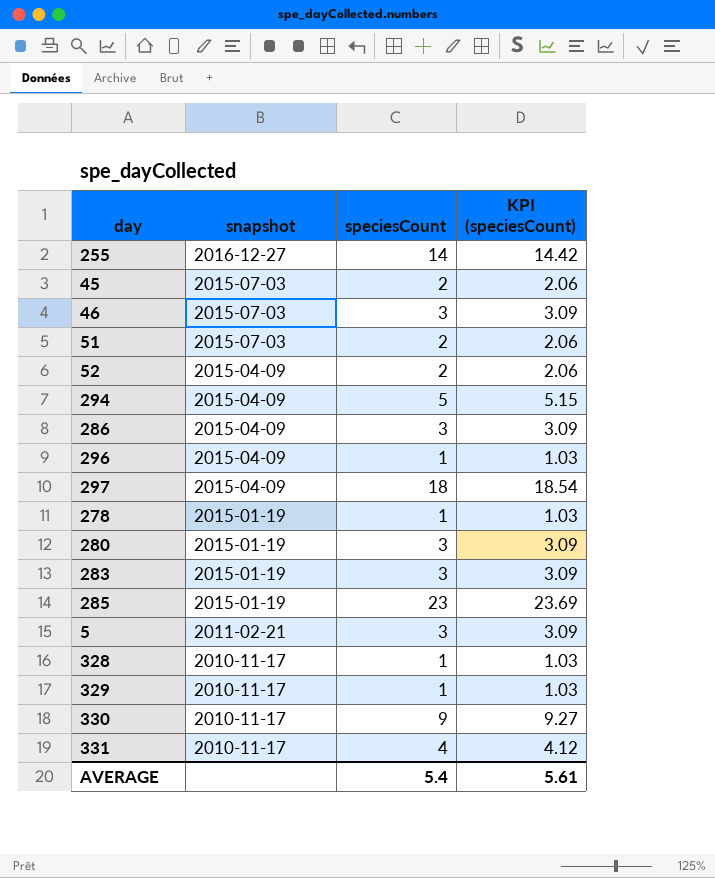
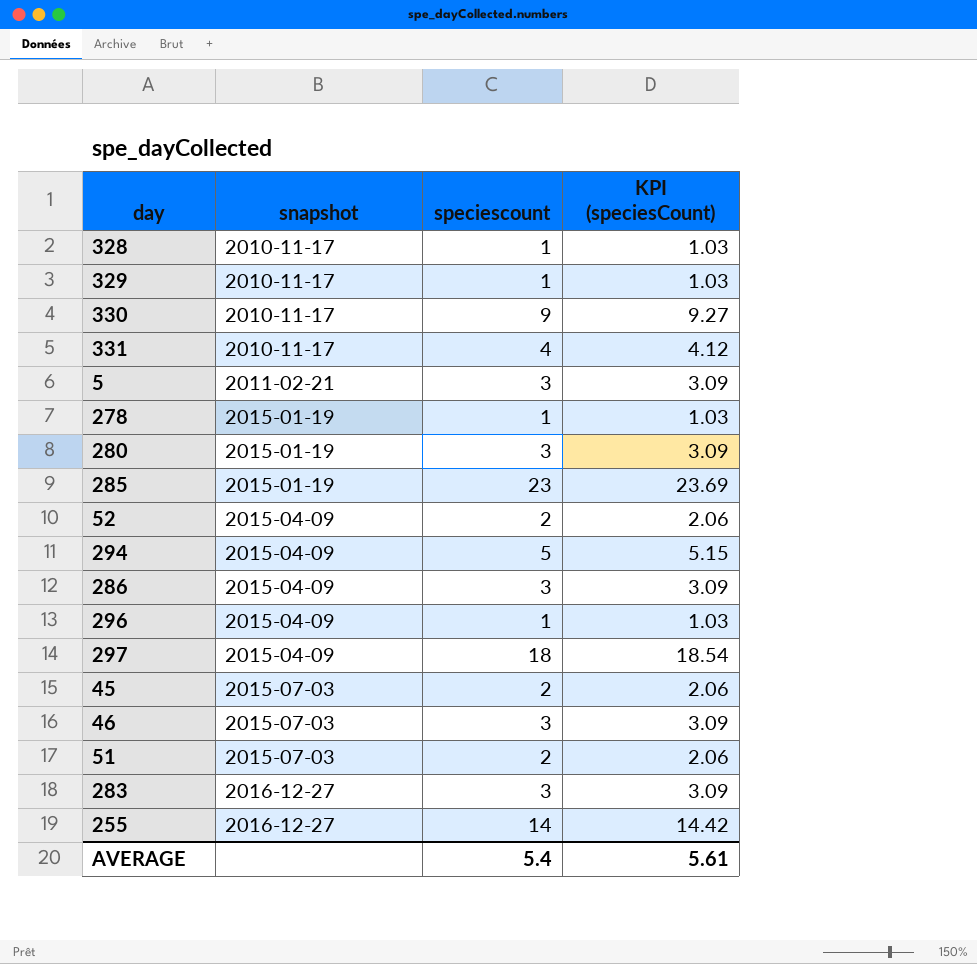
row order: snapshot descending -> snapshot ascending
column name: speciesCount -> speciescount
283 | snapshot: 2015-01-19 -> 2016-12-27

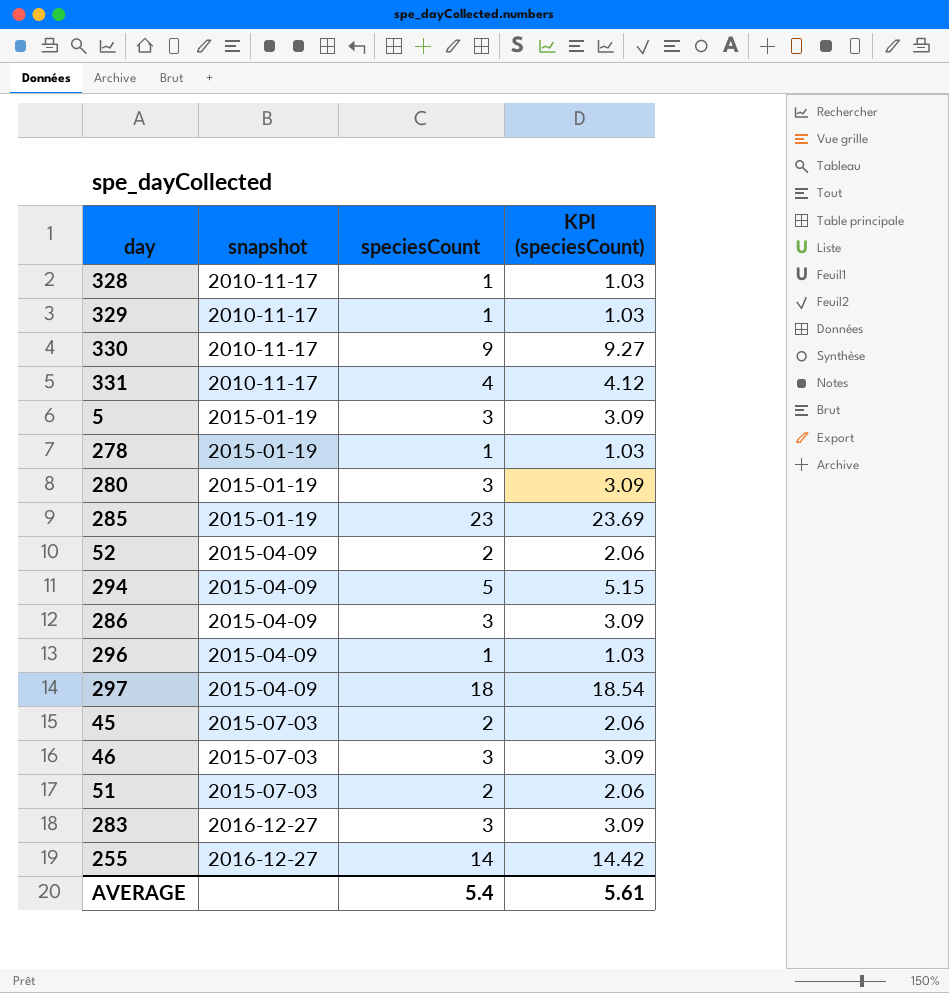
column name: speciescount -> speciesCount
5 | snapshot: 2011-02-21 -> 2015-01-19

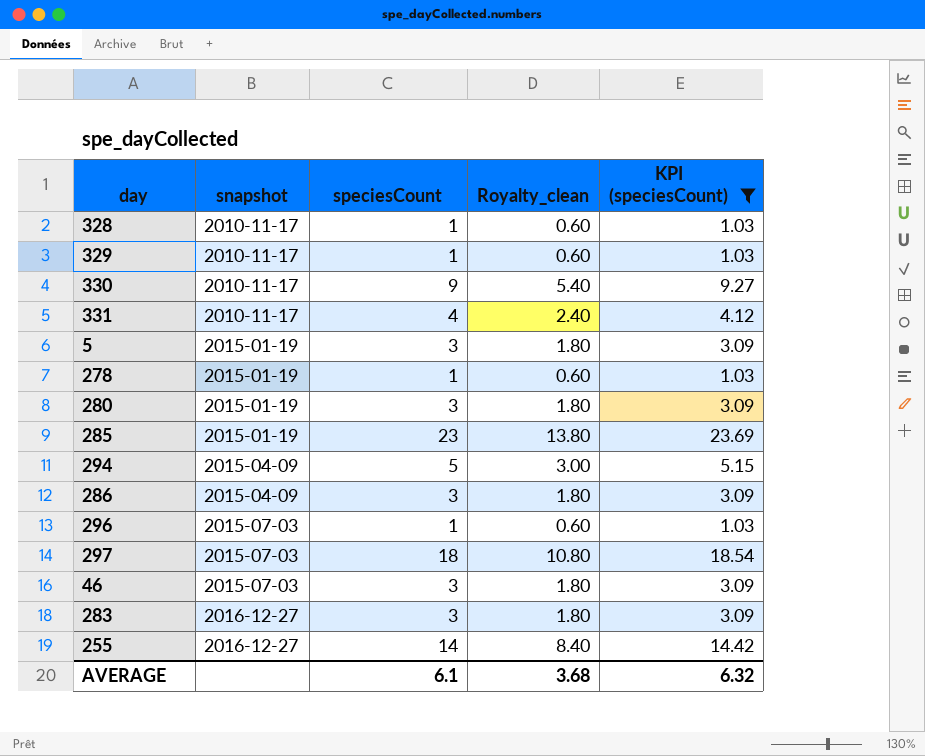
filter: none -> KPI (speciesCount) != 2.06
column Royalty_clean | formula: none -> [speciesCount] * 0.6
296 | snapshot: 2015-04-09 -> 2015-07-03
297 | snapshot: 2015-04-09 -> 2015-07-03
AVERAGE | speciesCount: 5.4 -> 6.1
AVERAGE | KPI (speciesCount): 5.61 -> 6.32

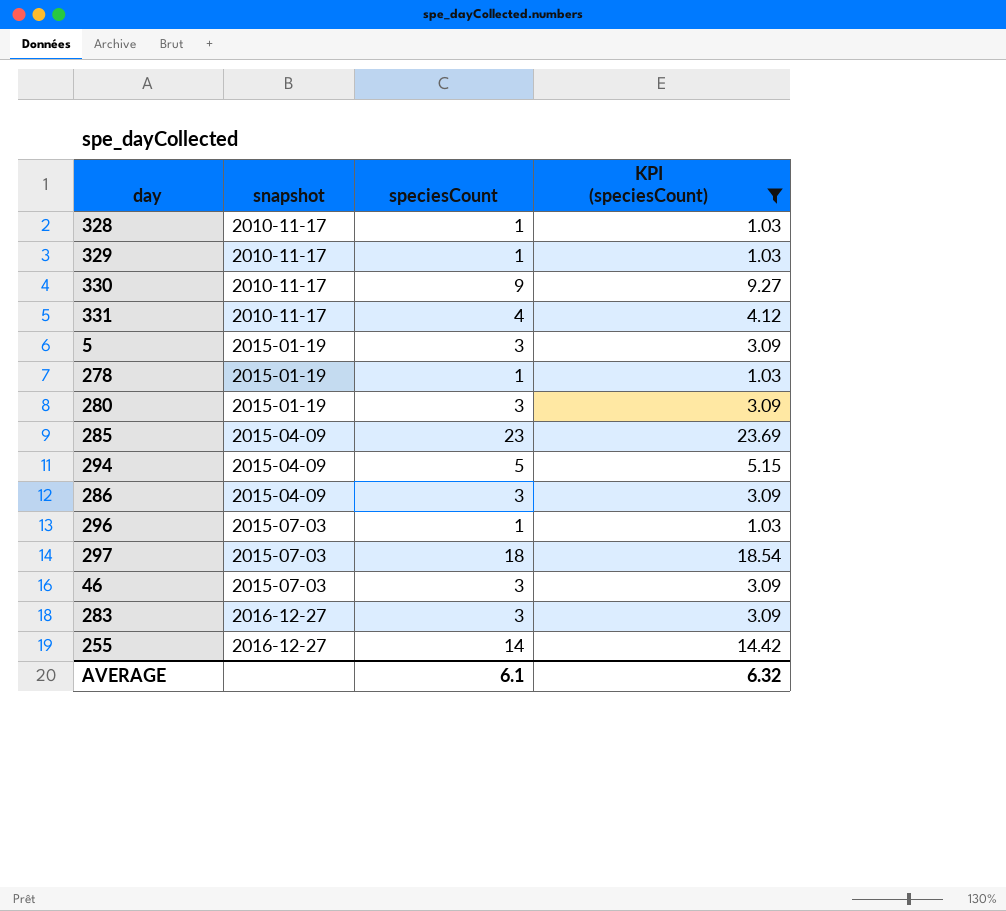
column Royalty_clean | formula: [speciesCount] * 0.6 -> none
285 | snapshot: 2015-01-19 -> 2015-04-09

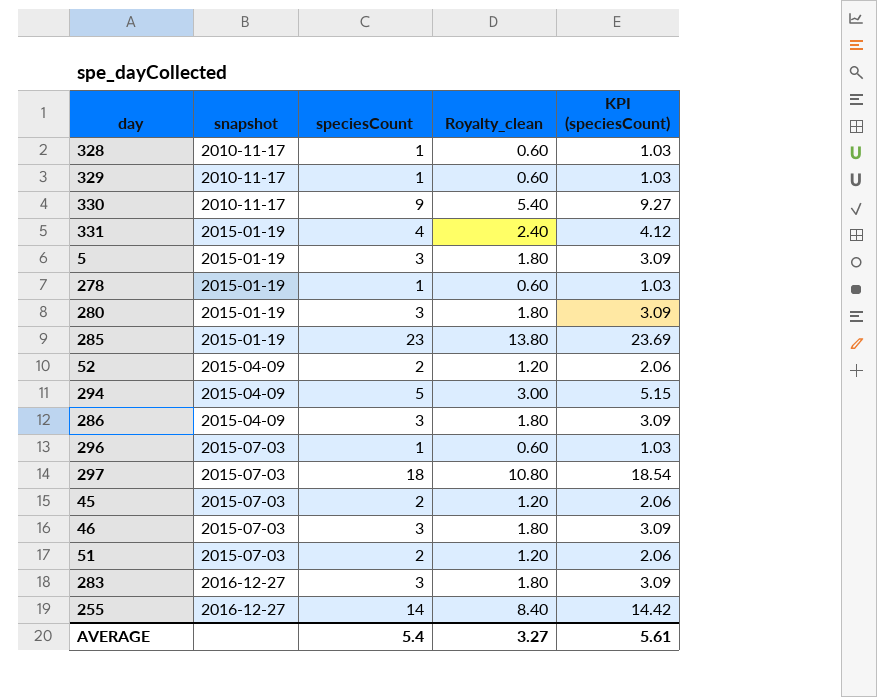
filter: KPI (speciesCount) != 2.06 -> none
column Royalty_clean | formula: none -> [speciesCount] * 0.6
331 | snapshot: 2010-11-17 -> 2015-01-19
285 | snapshot: 2015-04-09 -> 2015-01-19
AVERAGE | speciesCount: 6.1 -> 5.4
AVERAGE | KPI (speciesCount): 6.32 -> 5.61

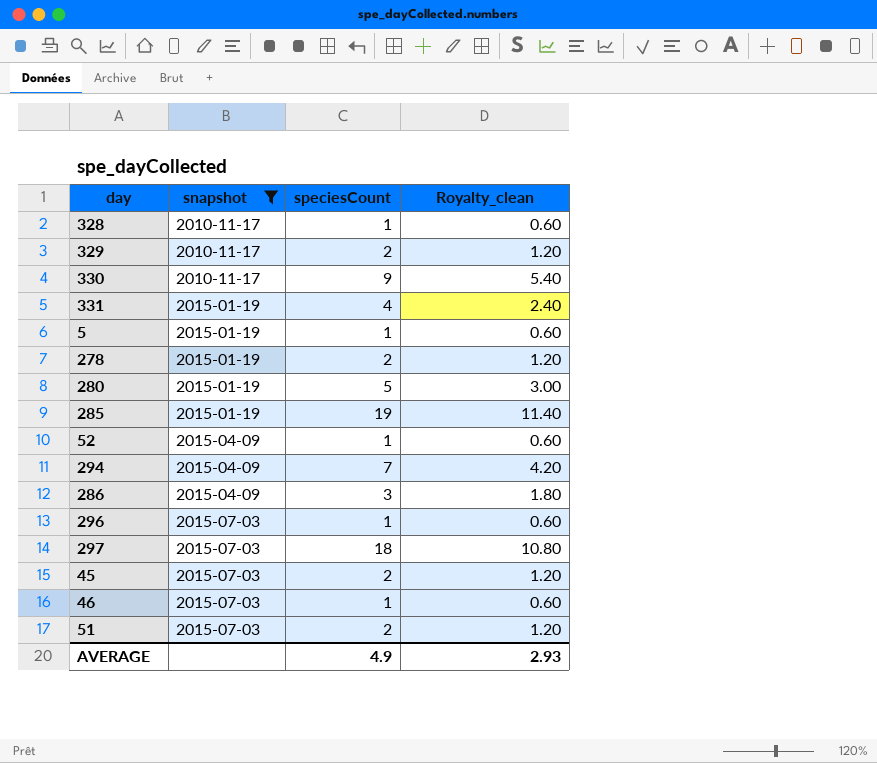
filter: none -> snapshot != 2016-12-27
column KPI (speciesCount) | formula: [speciesCount] * 1.03 -> none
329 | speciesCount: 1 -> 2
329 | Royalty_clean: 0.60 -> 1.20
5 | speciesCount: 3 -> 1
5 | Royalty_clean: 1.80 -> 0.60
278 | speciesCount: 1 -> 2
278 | Royalty_clean: 0.60 -> 1.20
280 | speciesCount: 3 -> 5
280 | Royalty_clean: 1.80 -> 3.00
285 | speciesCount: 23 -> 19
285 | Royalty_clean: 13.80 -> 11.40
52 | speciesCount: 2 -> 1
52 | Royalty_clean: 1.20 -> 0.60
294 | speciesCount: 5 -> 7
294 | Royalty_clean: 3.00 -> 4.20
46 | speciesCount: 3 -> 1
46 | Royalty_clean: 1.80 -> 0.60
AVERAGE | speciesCount: 5.4 -> 4.9
AVERAGE | Royalty_clean: 3.27 -> 2.93

